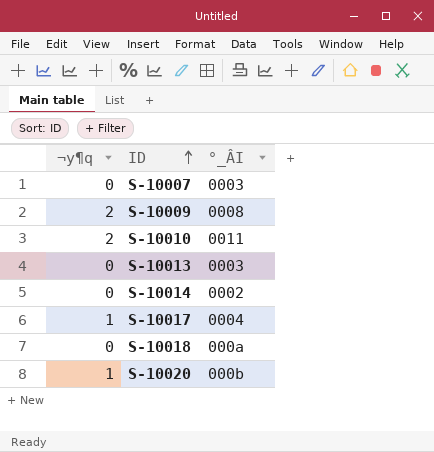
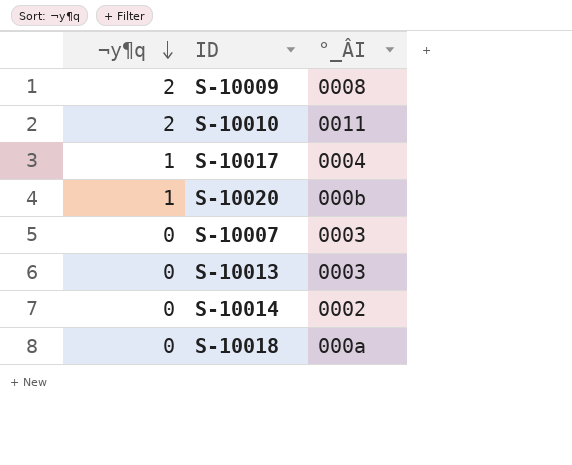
row order: ID ascending -> ¬y¶q descending

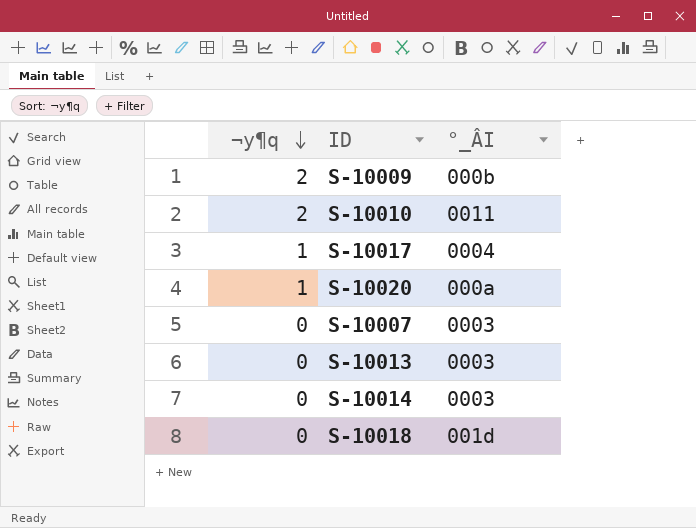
S-10009 | °_ÂI: 0008 -> 000b
S-10020 | °_ÂI: 000b -> 000a
S-10014 | °_ÂI: 0002 -> 0003
S-10018 | °_ÂI: 000a -> 001d

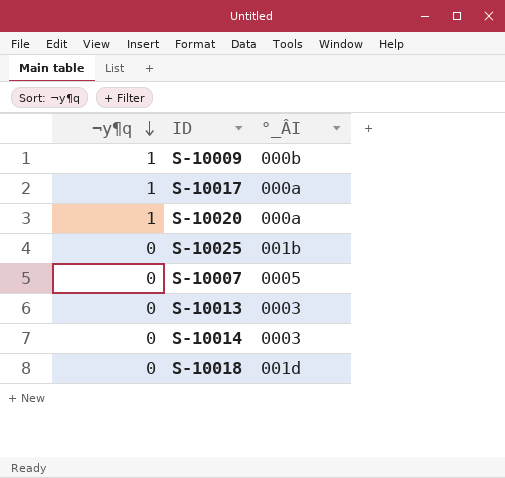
row S-10010: 2 | 0011 -> none
S-10009 | ¬y¶q: 2 -> 1
S-10017 | °_ÂI: 0004 -> 000a
row S-10025: none -> 0 | 001b
S-10007 | °_ÂI: 0003 -> 0005

